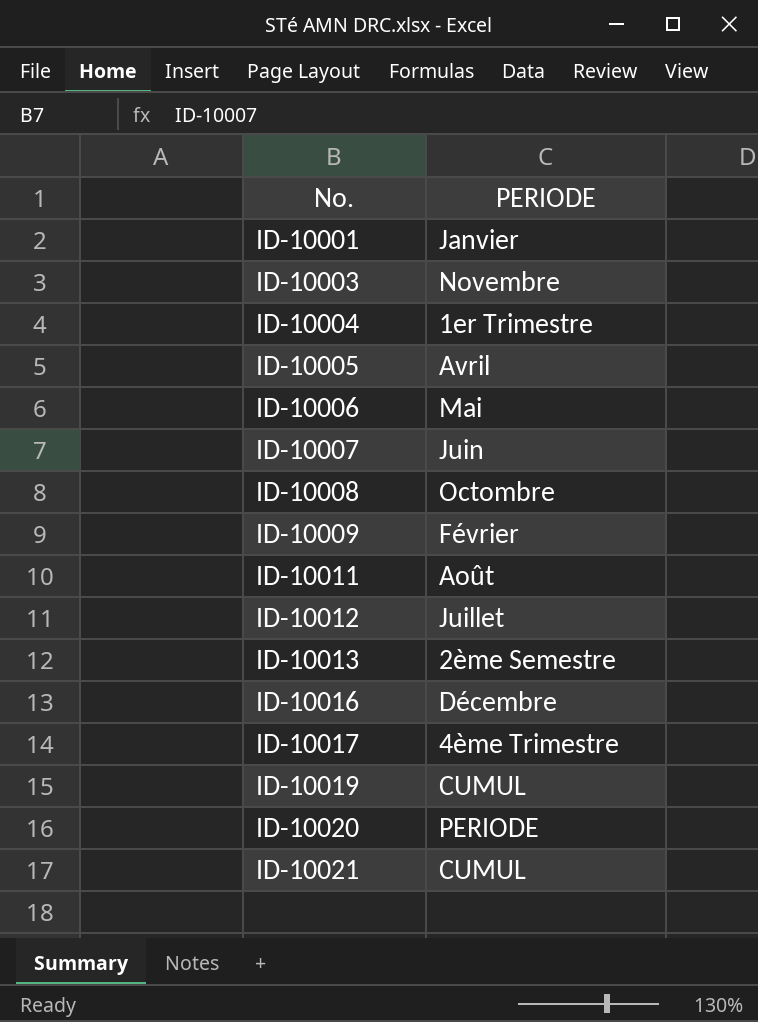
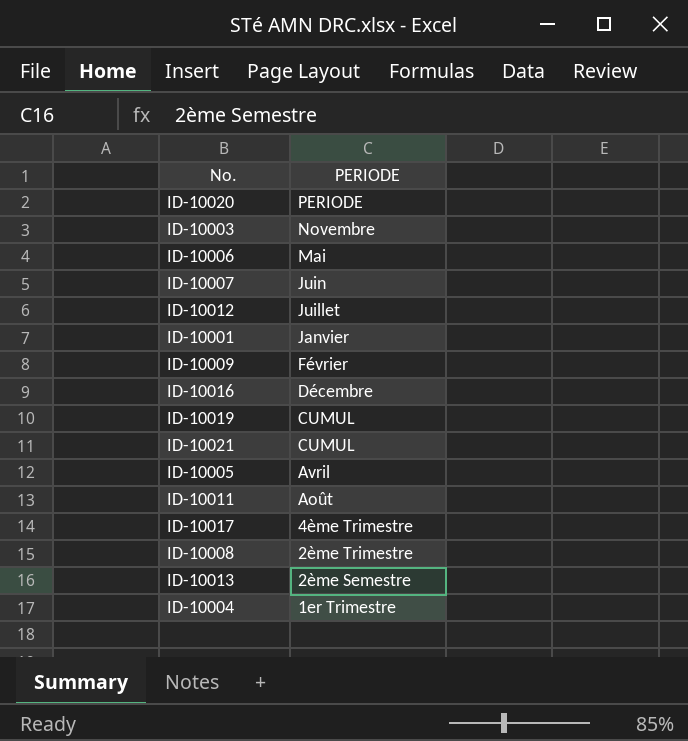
row order: No. ascending -> PERIODE descending
ID-10008 | PERIODE: Octombre -> 2ème Trimestre

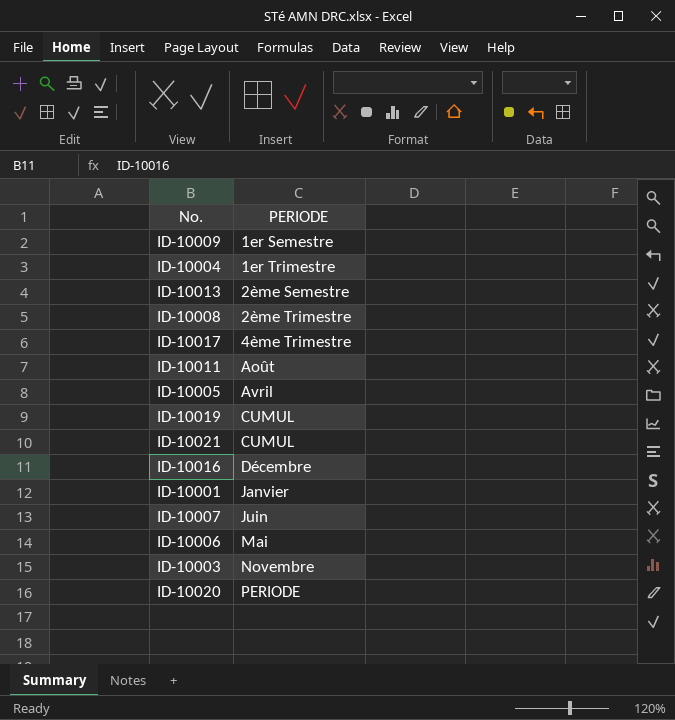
row order: PERIODE descending -> PERIODE ascending
row ID-10012: Juillet -> none
ID-10009 | PERIODE: Février -> 1er Semestre

